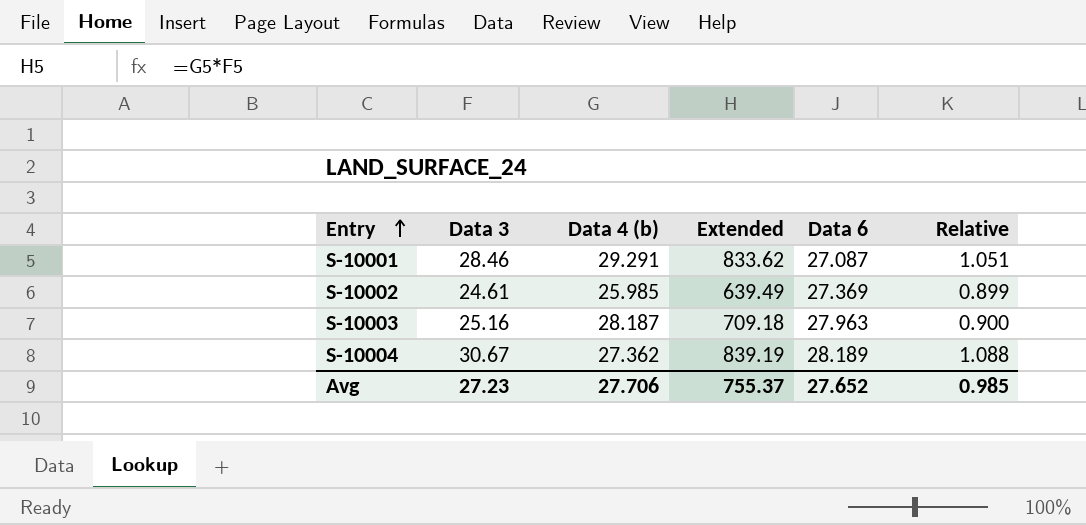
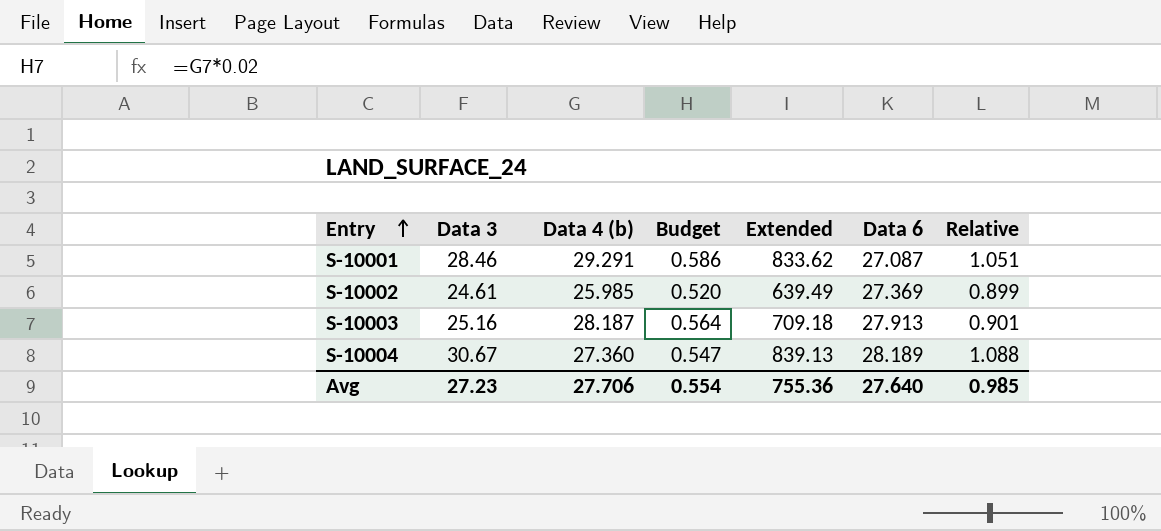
column Budget | formula: none -> [Data 4 (b)] * 0.02
S-10003 | Data 6: 27.963 -> 27.913
S-10003 | Relative: 0.900 -> 0.901
S-10004 | Data 4 (b): 27.362 -> 27.360
S-10004 | Extended: 839.19 -> 839.13
Avg | Extended: 755.37 -> 755.36
Avg | Data 6: 27.652 -> 27.640

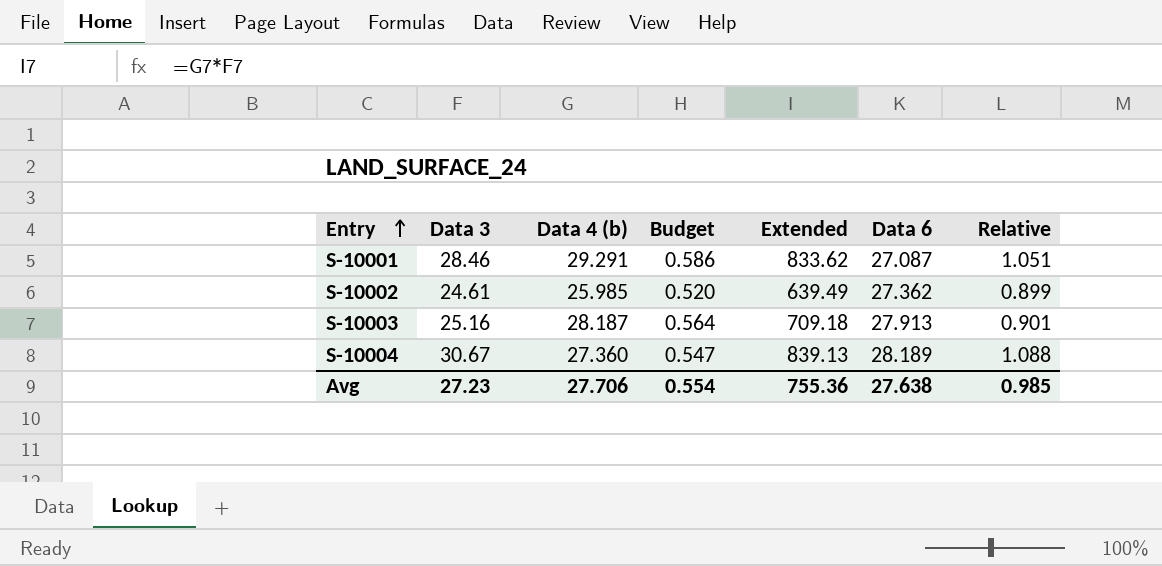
S-10002 | Data 6: 27.369 -> 27.362
Avg | Data 6: 27.640 -> 27.638

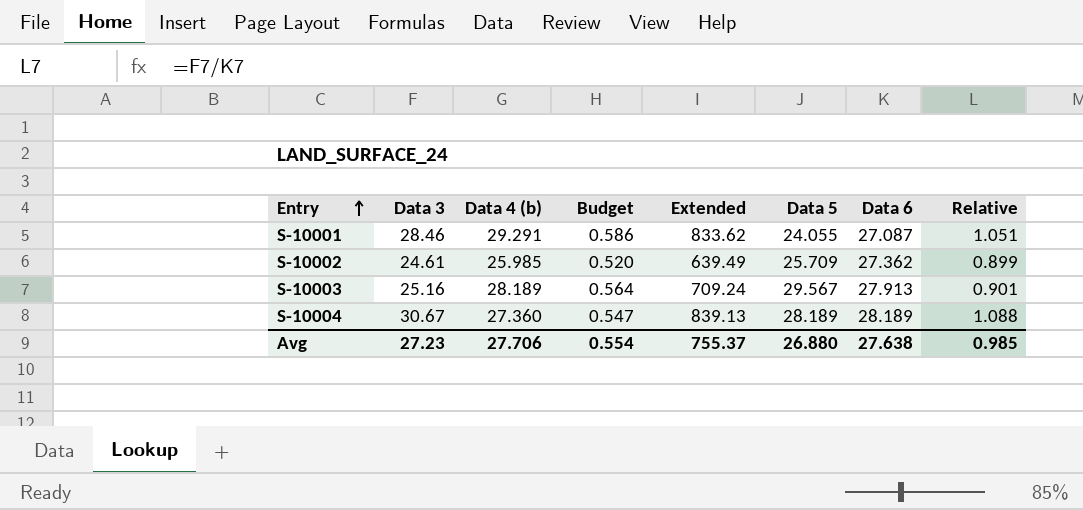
column Data 5 | position: none -> 6
S-10003 | Data 4 (b): 28.187 -> 28.189
S-10003 | Extended: 709.18 -> 709.24
Avg | Extended: 755.36 -> 755.37

